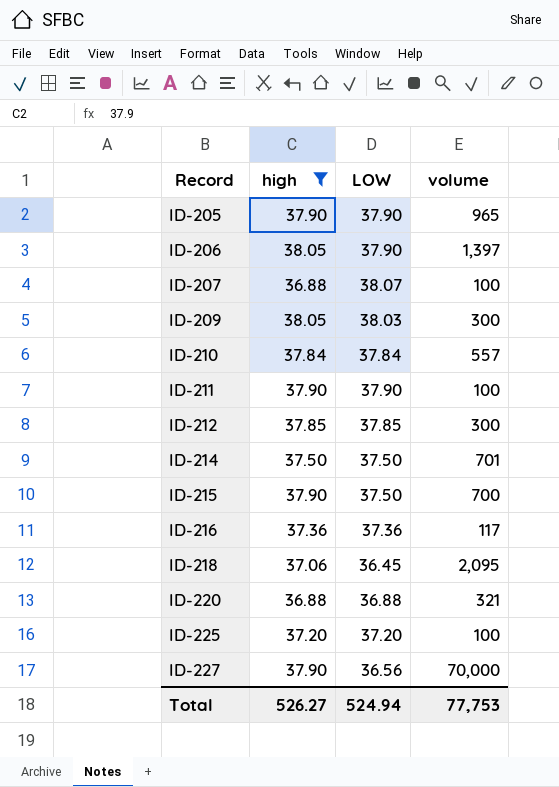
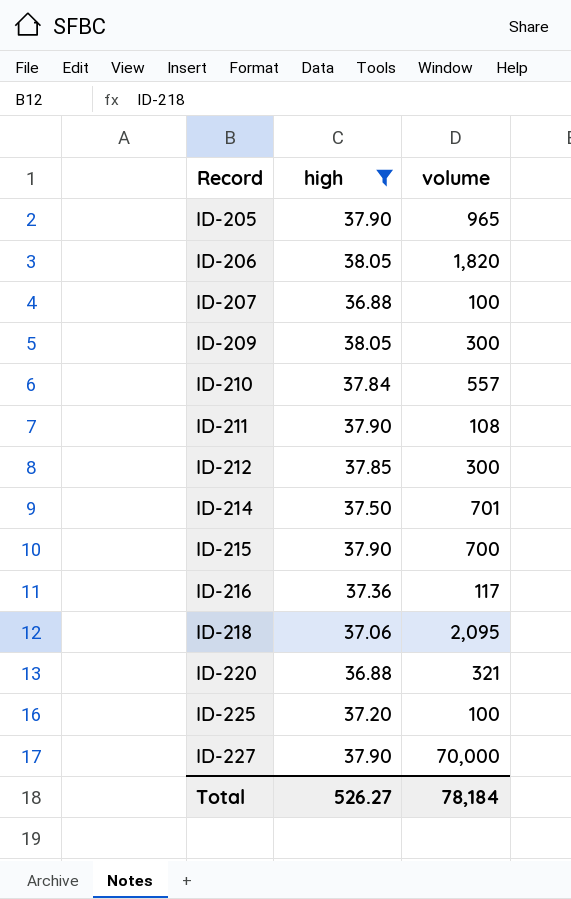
column LOW | position: 3 -> none
ID-206 | volume: 1,397 -> 1,820
ID-211 | volume: 100 -> 108
Total | volume: 77,753 -> 78,184

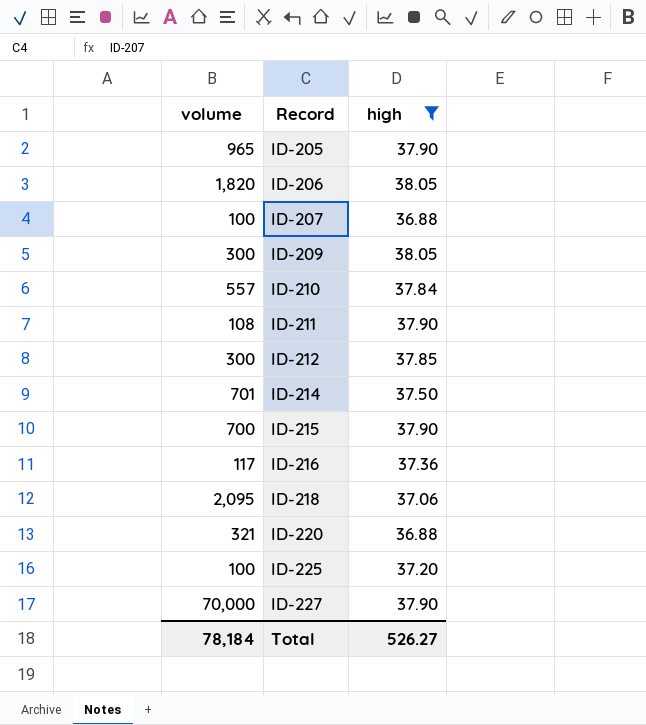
column volume | position: 3 -> 1

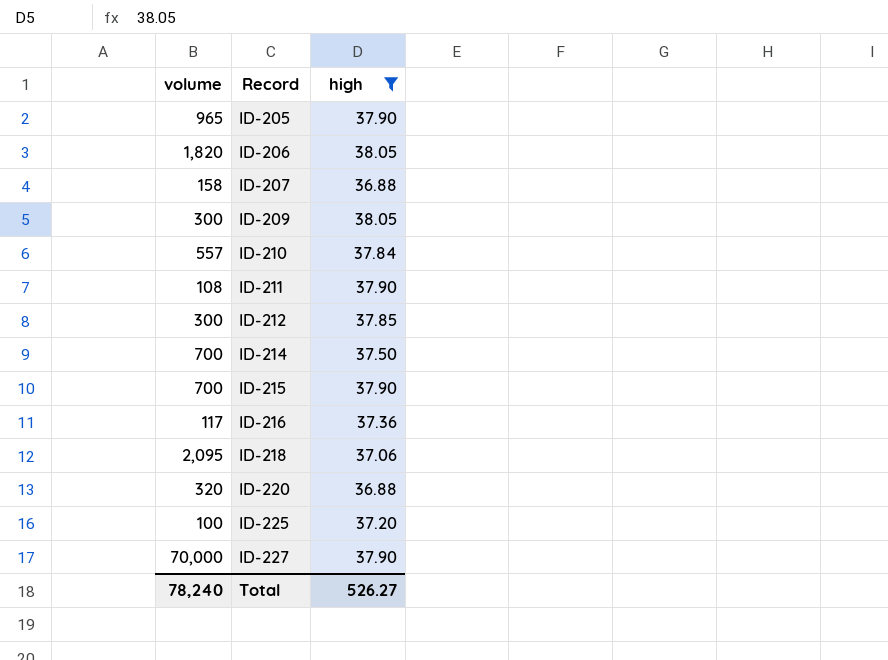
ID-207 | volume: 100 -> 158
ID-214 | volume: 701 -> 700
ID-220 | volume: 321 -> 320
Total | volume: 78,184 -> 78,240

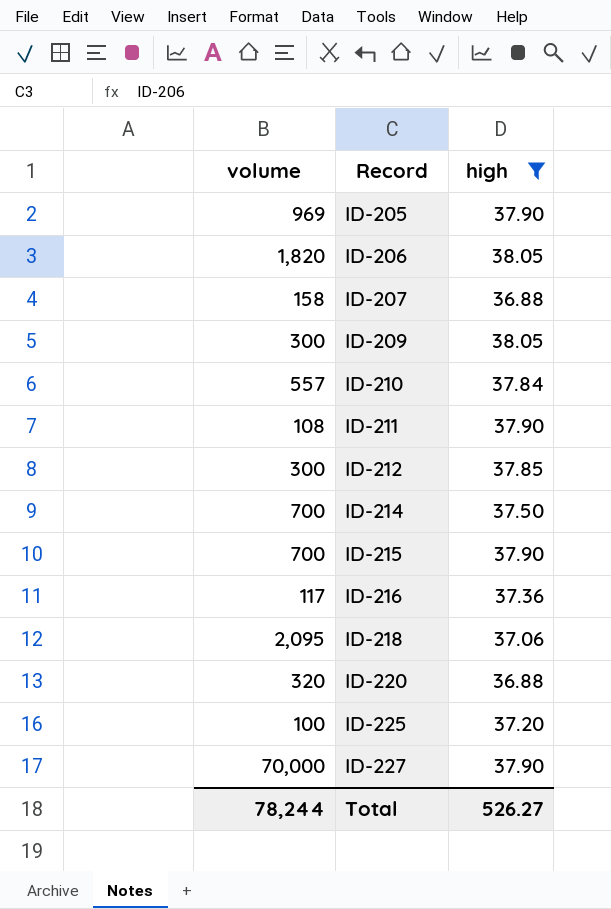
ID-205 | volume: 965 -> 969
Total | volume: 78,240 -> 78,244

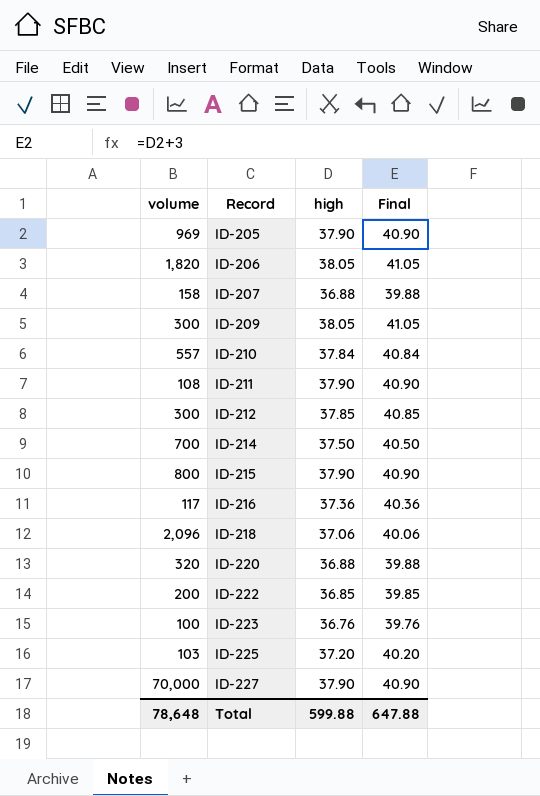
filter: high >= 36.88 -> none
column Final | formula: none -> [high] + 3
ID-215 | volume: 700 -> 800
ID-218 | volume: 2,095 -> 2,096
ID-225 | volume: 100 -> 103
Total | volume: 78,244 -> 78,648
Total | high: 526.27 -> 599.88

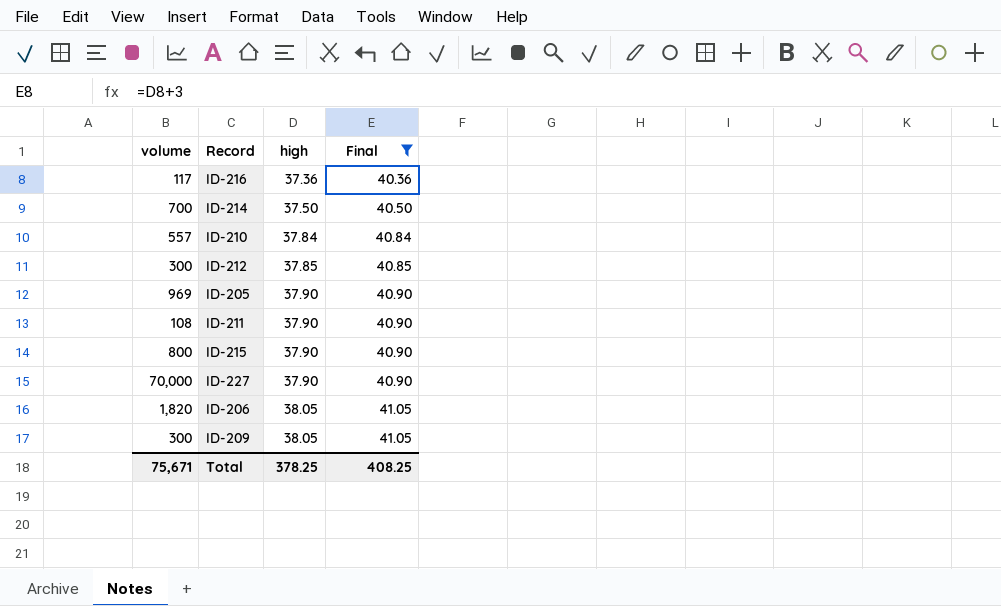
filter: none -> Final >= 40.36
row order: Record ascending -> high ascending
Total | volume: 78,648 -> 75,671
Total | high: 599.88 -> 378.25
Total | Final: 647.88 -> 408.25

